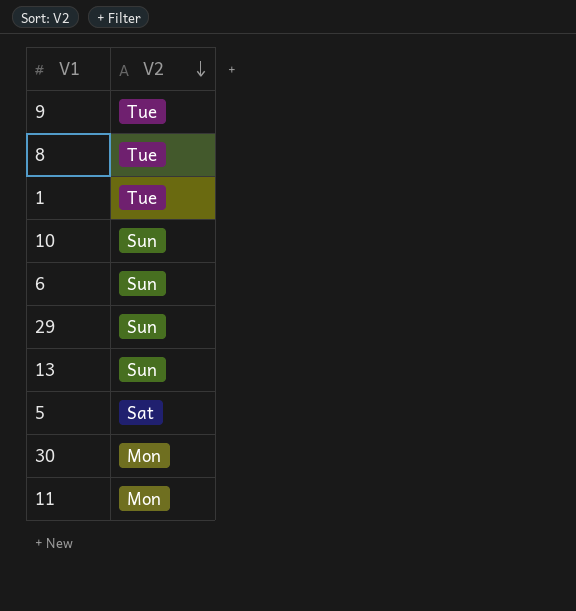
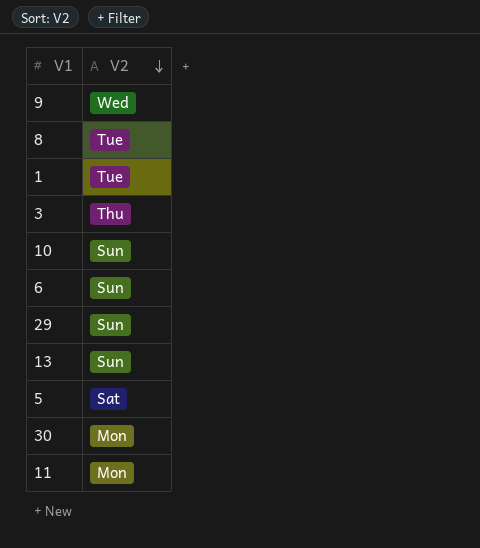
9 | V2: Tue -> Wed
row 3: none -> Thu

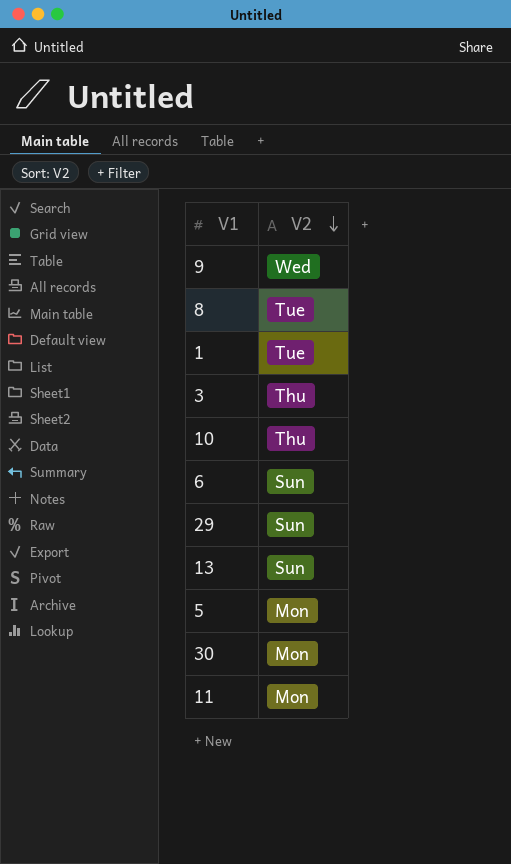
10 | V2: Sun -> Thu
5 | V2: Sat -> Mon

